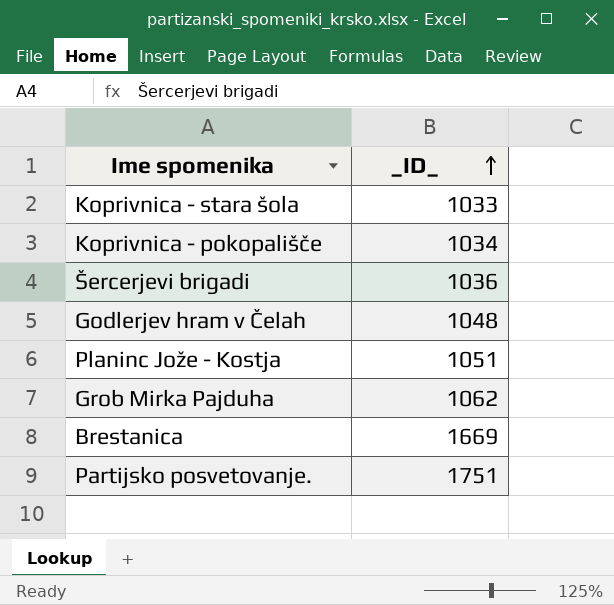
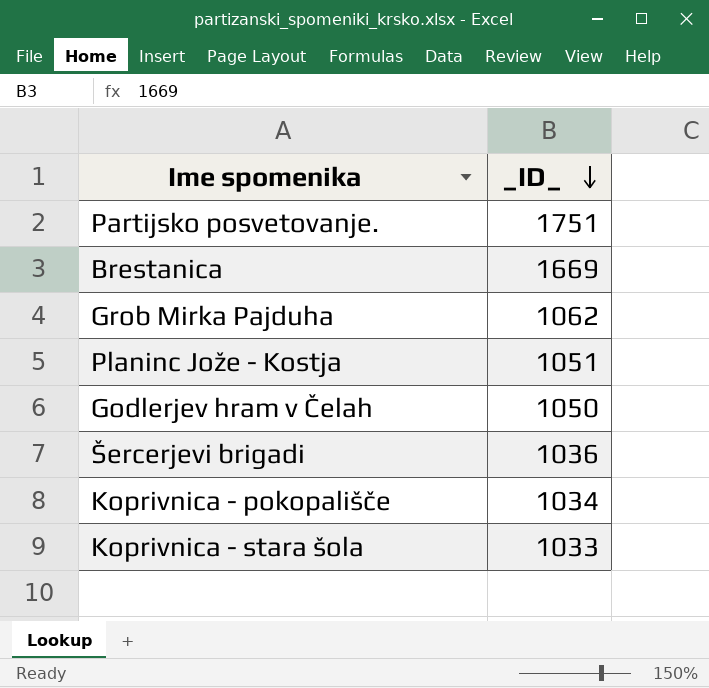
row order: _ID_ ascending -> _ID_ descending
Godlerjev hram v Čelah | _ID_: 1048 -> 1050

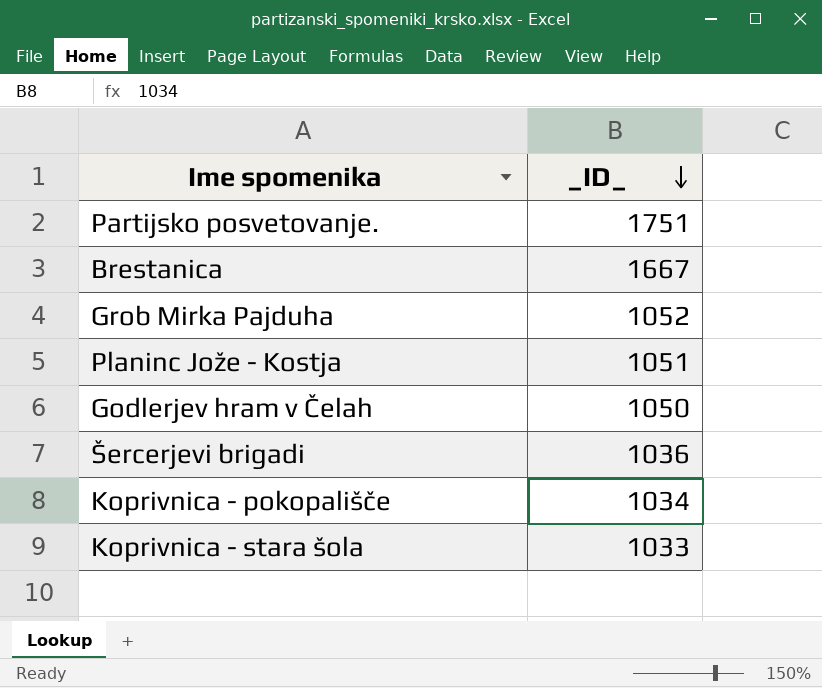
Brestanica | _ID_: 1669 -> 1667
Grob Mirka Pajduha | _ID_: 1062 -> 1052

